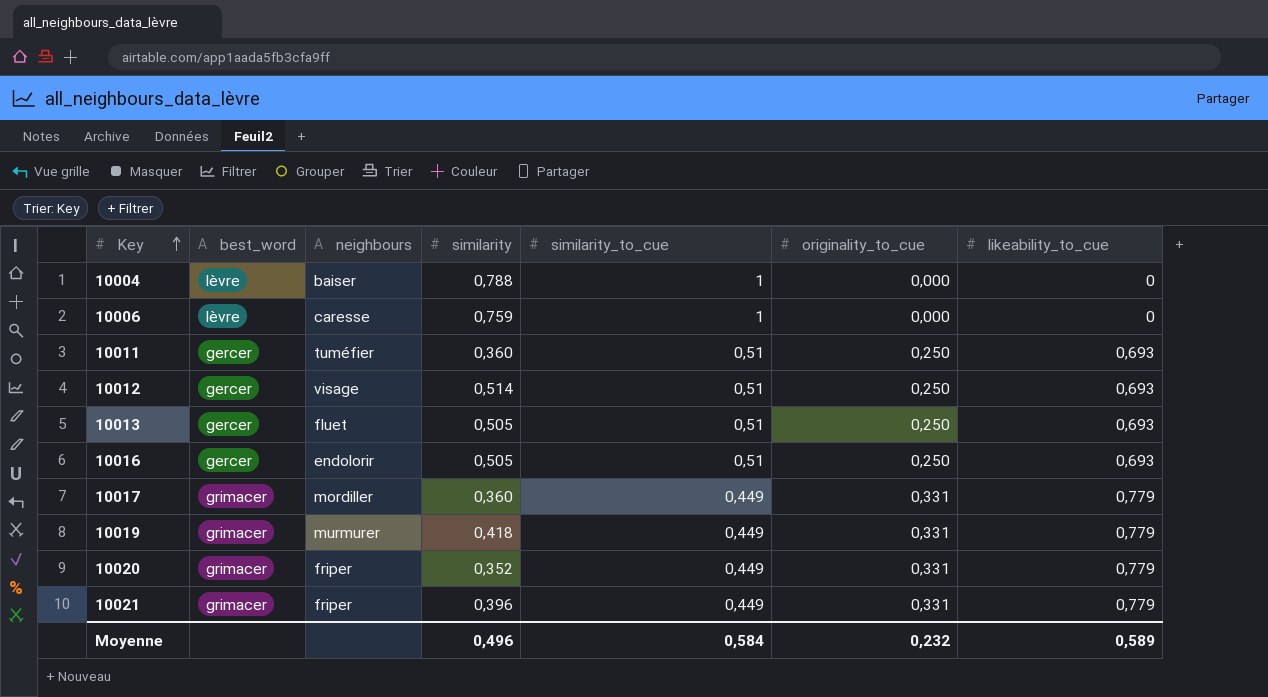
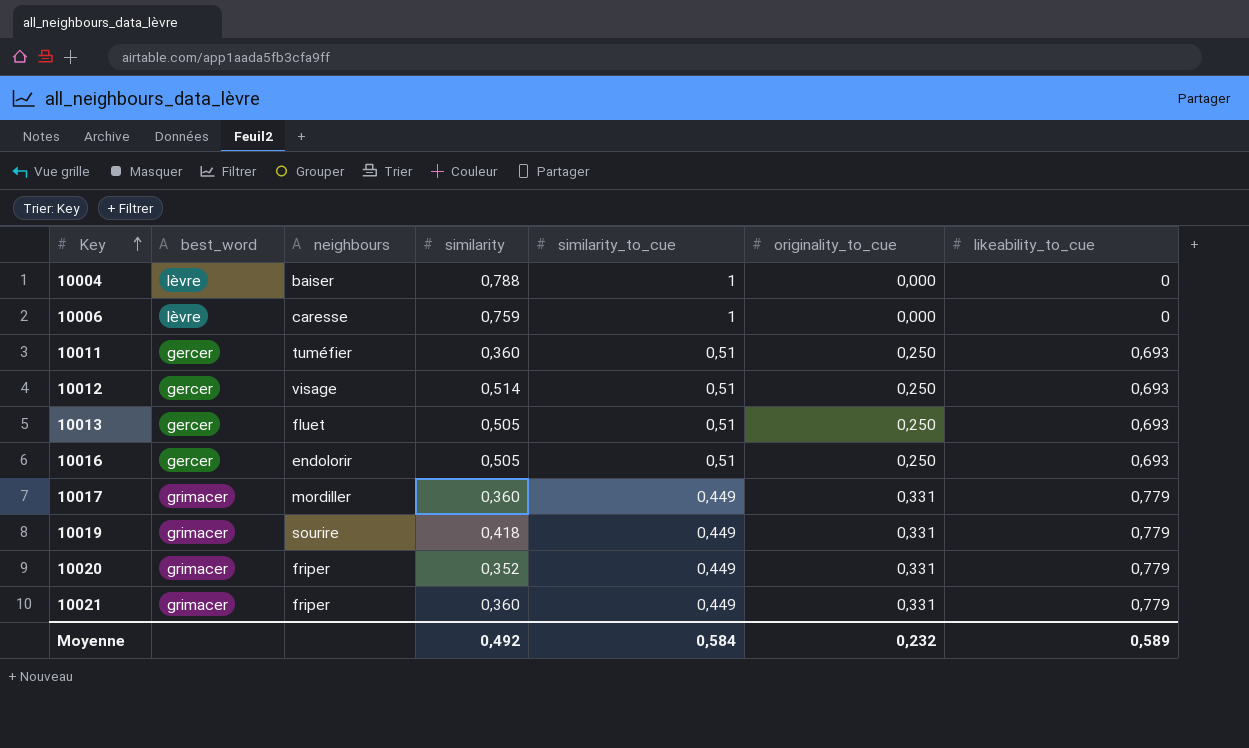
10019 | neighbours: murmurer -> sourire
10021 | similarity: 0,396 -> 0,360
Moyenne | similarity: 0,496 -> 0,492

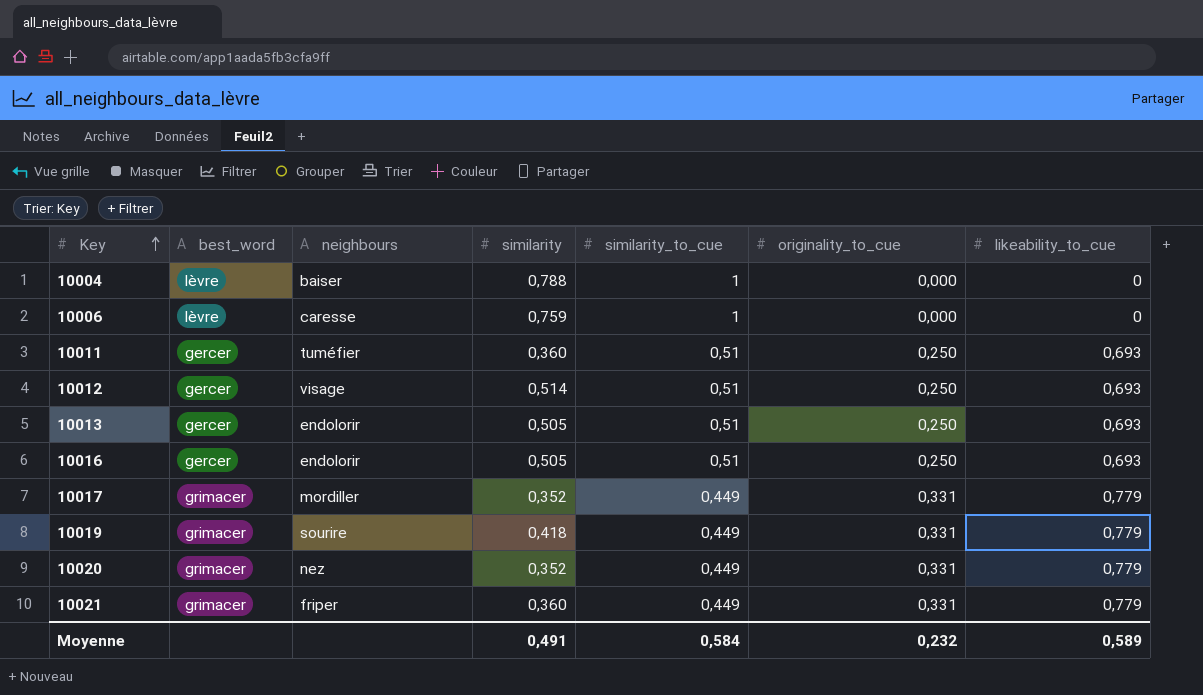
10013 | neighbours: fluet -> endolorir
10017 | similarity: 0,360 -> 0,352
10020 | neighbours: friper -> nez
Moyenne | similarity: 0,492 -> 0,491

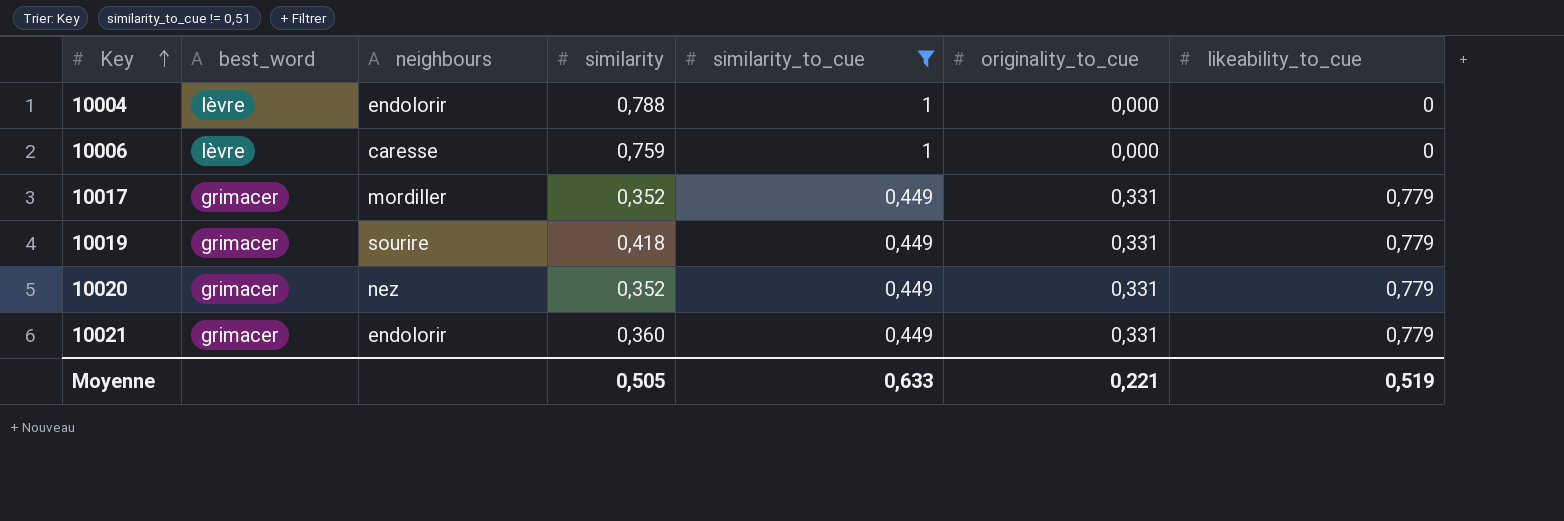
filter: none -> similarity_to_cue != 0,51
10004 | neighbours: baiser -> endolorir
10021 | neighbours: friper -> endolorir
Moyenne | similarity: 0,491 -> 0,505
Moyenne | similarity_to_cue: 0,584 -> 0,633
Moyenne | originality_to_cue: 0,232 -> 0,221
Moyenne | likeability_to_cue: 0,589 -> 0,519

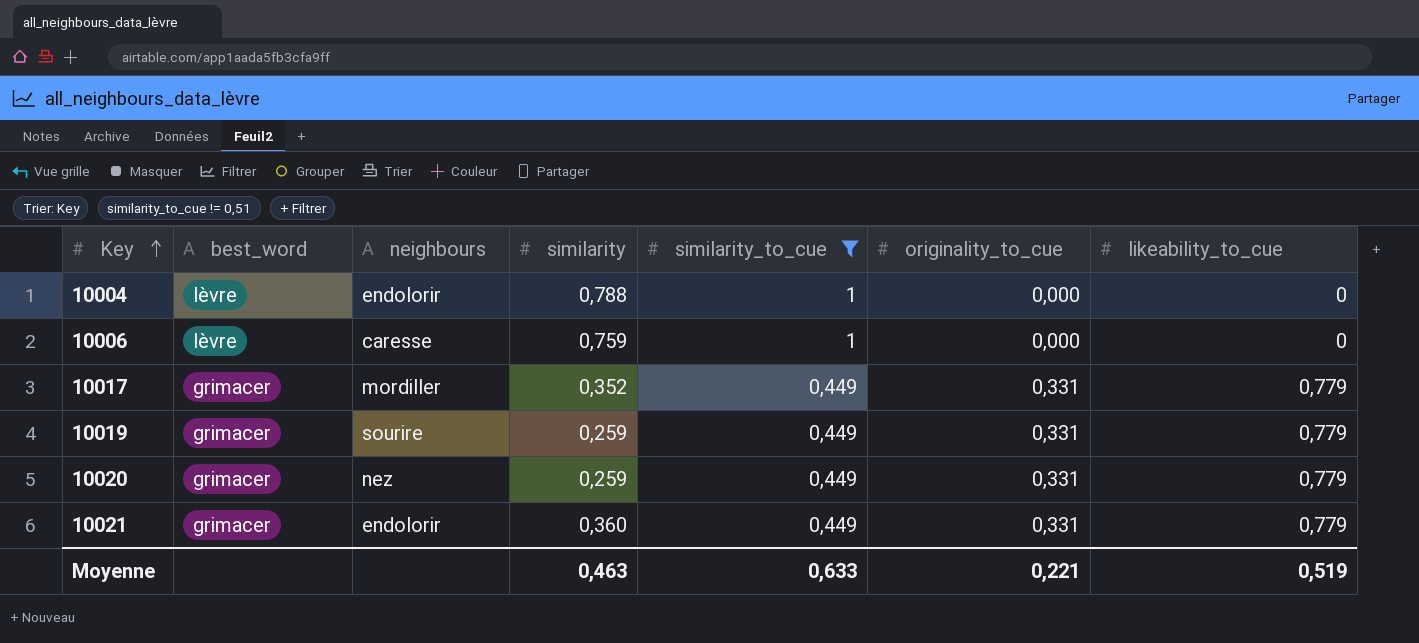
10019 | similarity: 0,418 -> 0,259
10020 | similarity: 0,352 -> 0,259
Moyenne | similarity: 0,505 -> 0,463

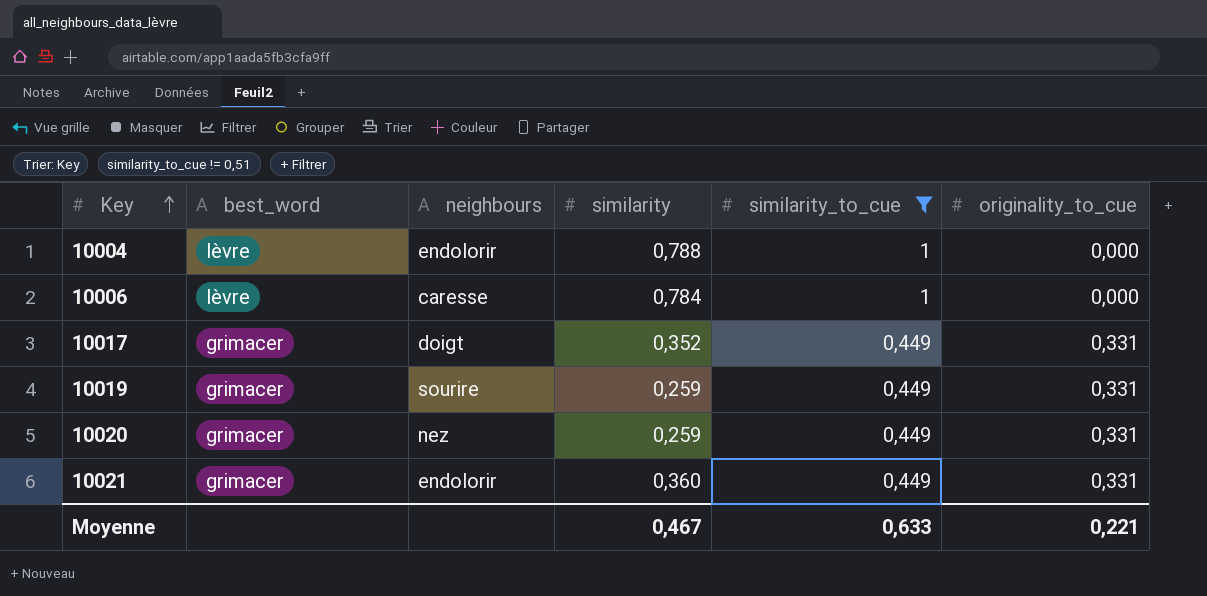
column likeability_to_cue | position: 7 -> none
10006 | similarity: 0,759 -> 0,784
10017 | neighbours: mordiller -> doigt
Moyenne | similarity: 0,463 -> 0,467

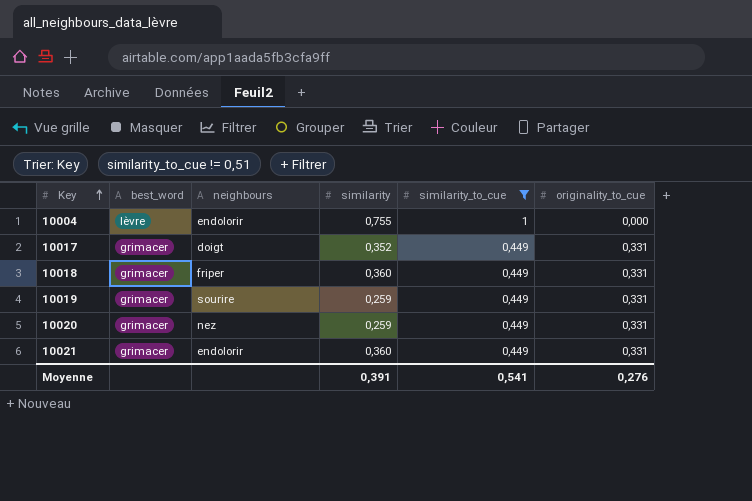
row 10006: lèvre | caresse | 0,784 | 1 | 0,000 -> none
10004 | similarity: 0,788 -> 0,755
row 10018: none -> grimacer | friper | 0,360 | 0,449 | 0,331
Moyenne | similarity: 0,467 -> 0,391
Moyenne | similarity_to_cue: 0,633 -> 0,541
Moyenne | originality_to_cue: 0,221 -> 0,276

